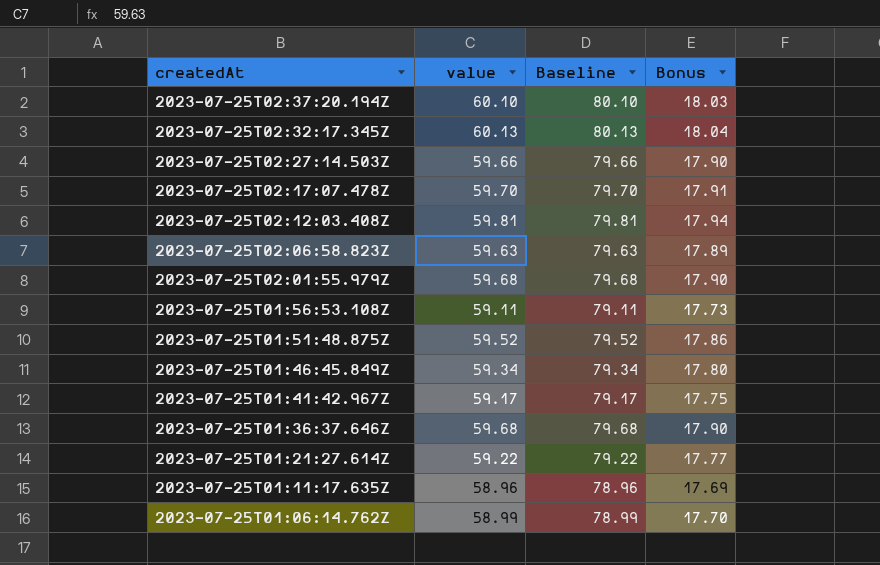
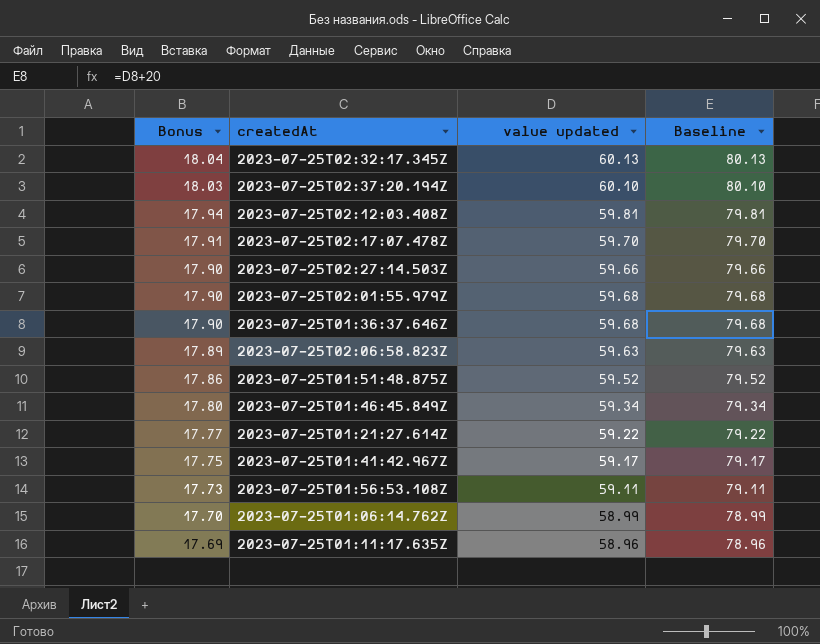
row order: createdAt descending -> Bonus descending
column Bonus | position: 4 -> 1
column name: value -> value updated

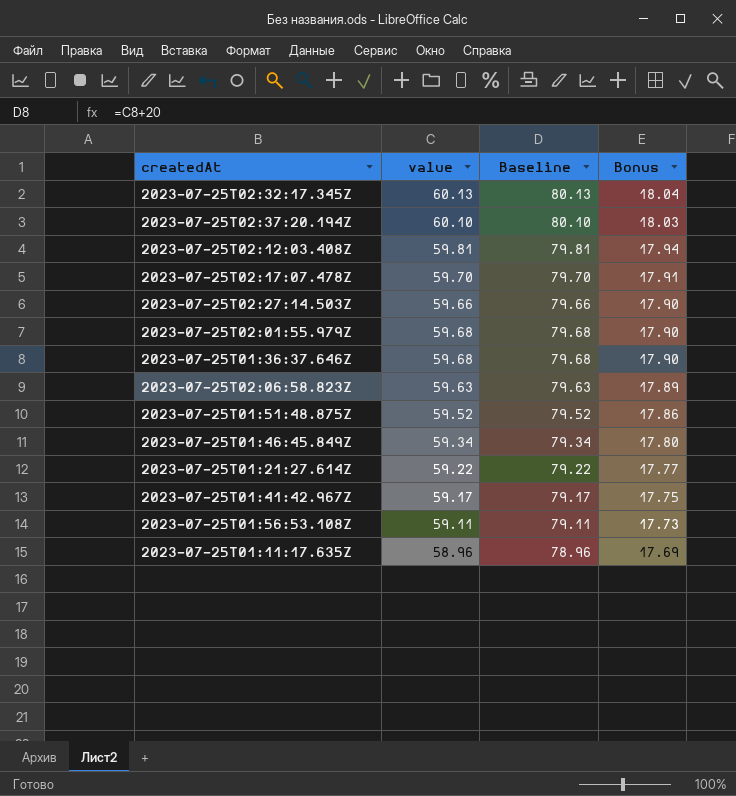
column name: value updated -> value
column Bonus | position: 1 -> 4
row 2023-07-25T01:06:14.762Z: 17.70 | 58.99 | 78.99 -> none

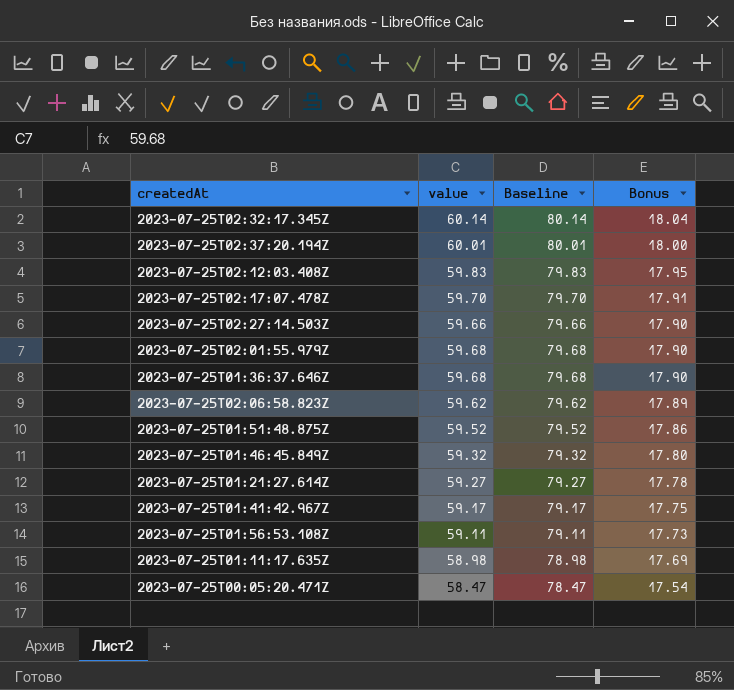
2023-07-25T02:32:17.345Z | value: 60.13 -> 60.14
2023-07-25T02:32:17.345Z | Baseline: 80.13 -> 80.14
2023-07-25T02:37:20.194Z | value: 60.10 -> 60.01
2023-07-25T02:37:20.194Z | Baseline: 80.10 -> 80.01
2023-07-25T02:37:20.194Z | Bonus: 18.03 -> 18.00
2023-07-25T02:12:03.408Z | value: 59.81 -> 59.83
2023-07-25T02:12:03.408Z | Baseline: 79.81 -> 79.83
2023-07-25T02:12:03.408Z | Bonus: 17.94 -> 17.95
2023-07-25T02:06:58.823Z | value: 59.63 -> 59.62
2023-07-25T02:06:58.823Z | Baseline: 79.63 -> 79.62
2023-07-25T01:46:45.849Z | value: 59.34 -> 59.32
2023-07-25T01:46:45.849Z | Baseline: 79.34 -> 79.32
2023-07-25T01:21:27.614Z | value: 59.22 -> 59.27
2023-07-25T01:21:27.614Z | Baseline: 79.22 -> 79.27
2023-07-25T01:21:27.614Z | Bonus: 17.77 -> 17.78
2023-07-25T01:11:17.635Z | value: 58.96 -> 58.98
2023-07-25T01:11:17.635Z | Baseline: 78.96 -> 78.98
row 2023-07-25T00:05:20.471Z: none -> 58.47 | 78.47 | 17.54

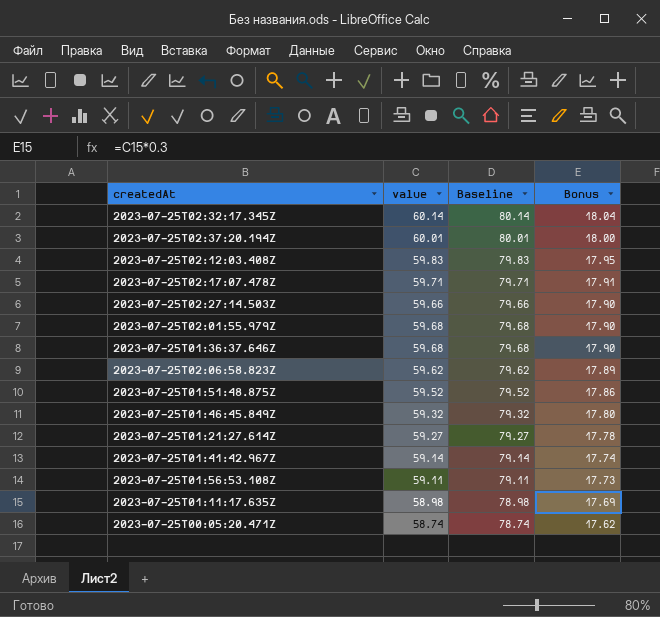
2023-07-25T02:17:07.478Z | value: 59.70 -> 59.71
2023-07-25T02:17:07.478Z | Baseline: 79.70 -> 79.71
2023-07-25T01:41:42.967Z | value: 59.17 -> 59.14
2023-07-25T01:41:42.967Z | Baseline: 79.17 -> 79.14
2023-07-25T01:41:42.967Z | Bonus: 17.75 -> 17.74
2023-07-25T00:05:20.471Z | value: 58.47 -> 58.74
2023-07-25T00:05:20.471Z | Baseline: 78.47 -> 78.74
2023-07-25T00:05:20.471Z | Bonus: 17.54 -> 17.62

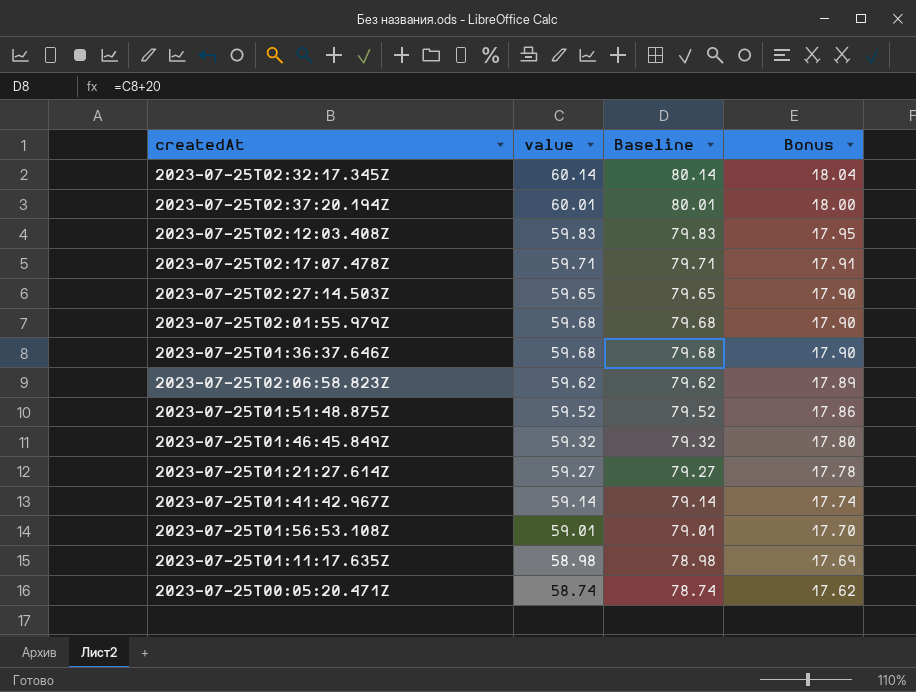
2023-07-25T02:27:14.503Z | value: 59.66 -> 59.65
2023-07-25T02:27:14.503Z | Baseline: 79.66 -> 79.65
2023-07-25T01:56:53.108Z | value: 59.11 -> 59.01
2023-07-25T01:56:53.108Z | Baseline: 79.11 -> 79.01
2023-07-25T01:56:53.108Z | Bonus: 17.73 -> 17.70

